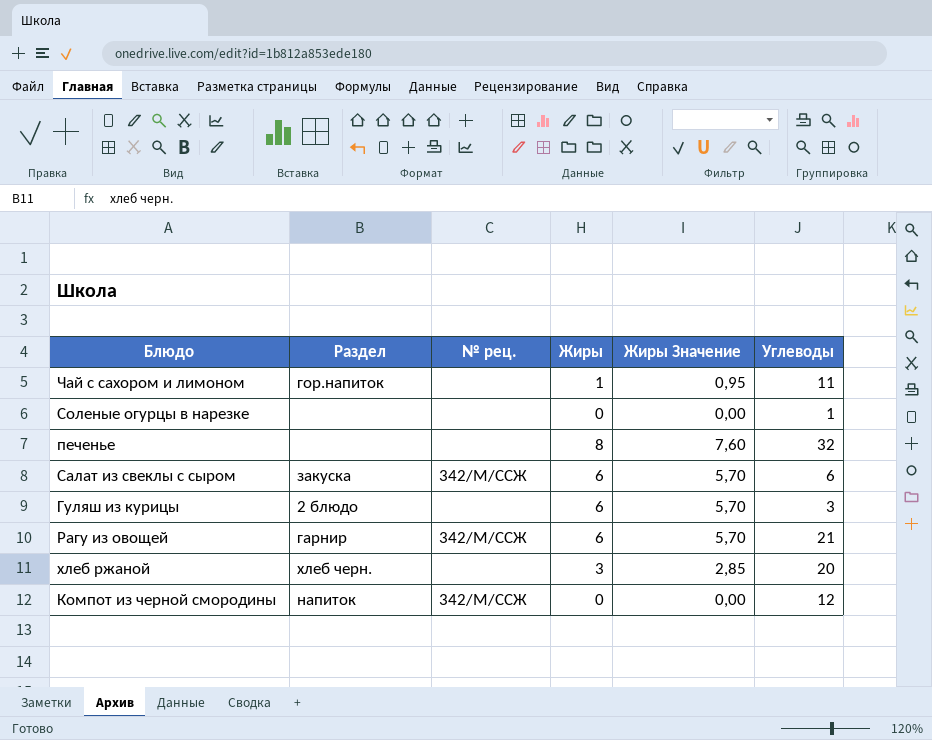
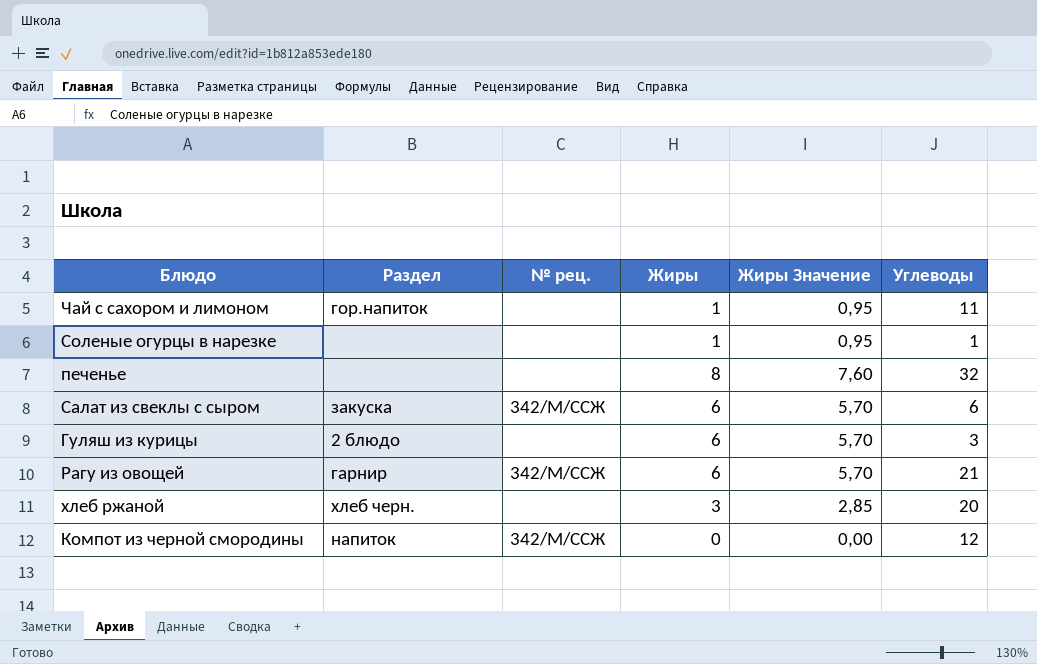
Соленые огурцы в нарезке | Жиры: 0 -> 1
Соленые огурцы в нарезке | Жиры Значение: 0,00 -> 0,95

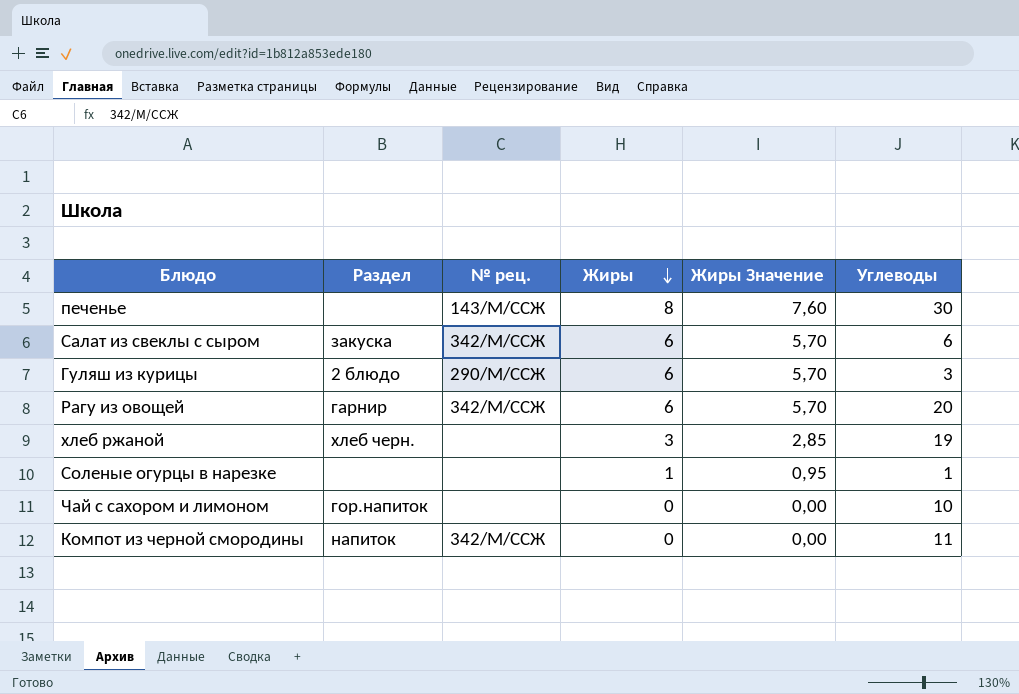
row order: none -> Жиры descending
печенье | № рец.: none -> 143/М/ССЖ
печенье | Углеводы: 32 -> 30
Гуляш из курицы | № рец.: none -> 290/М/ССЖ
Рагу из овощей | Углеводы: 21 -> 20
хлеб ржаной | Углеводы: 20 -> 19
Чай с сахором и лимоном | Жиры: 1 -> 0
Чай с сахором и лимоном | Жиры Значение: 0,95 -> 0,00
Чай с сахором и лимоном | Углеводы: 11 -> 10
Компот из черной смородины | Углеводы: 12 -> 11

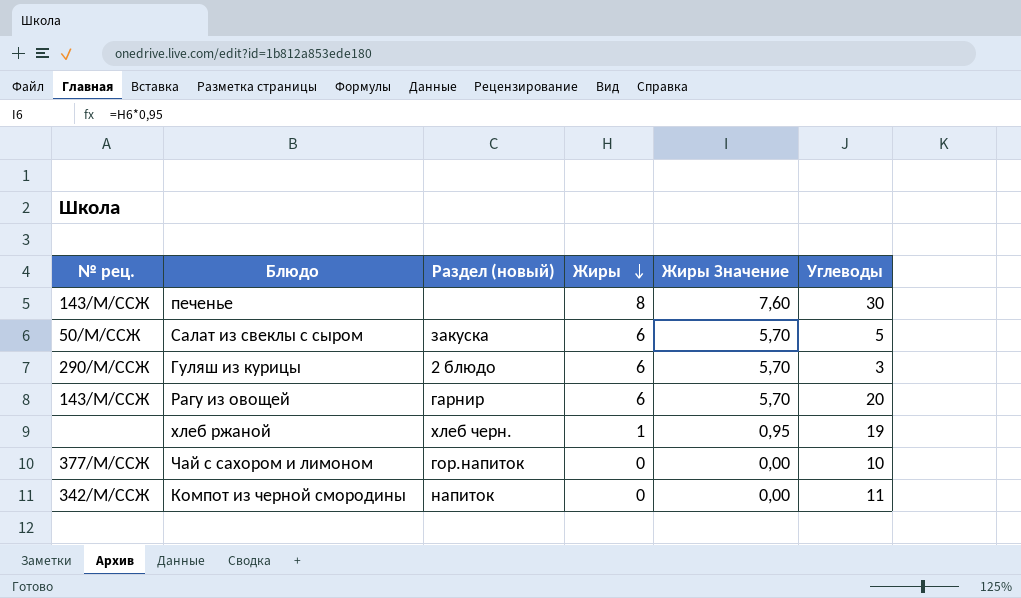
column № рец. | position: 3 -> 1
column name: Раздел -> Раздел (новый)
row Соленые огурцы в нарезке: none | none | 1 | 0,95 | 1 -> none
Салат из свеклы с сыром | № рец.: 342/М/ССЖ -> 50/М/ССЖ
Салат из свеклы с сыром | Углеводы: 6 -> 5
Рагу из овощей | № рец.: 342/М/ССЖ -> 143/М/ССЖ
хлеб ржаной | Жиры: 3 -> 1
хлеб ржаной | Жиры Значение: 2,85 -> 0,95
Чай с сахором и лимоном | № рец.: none -> 377/М/ССЖ

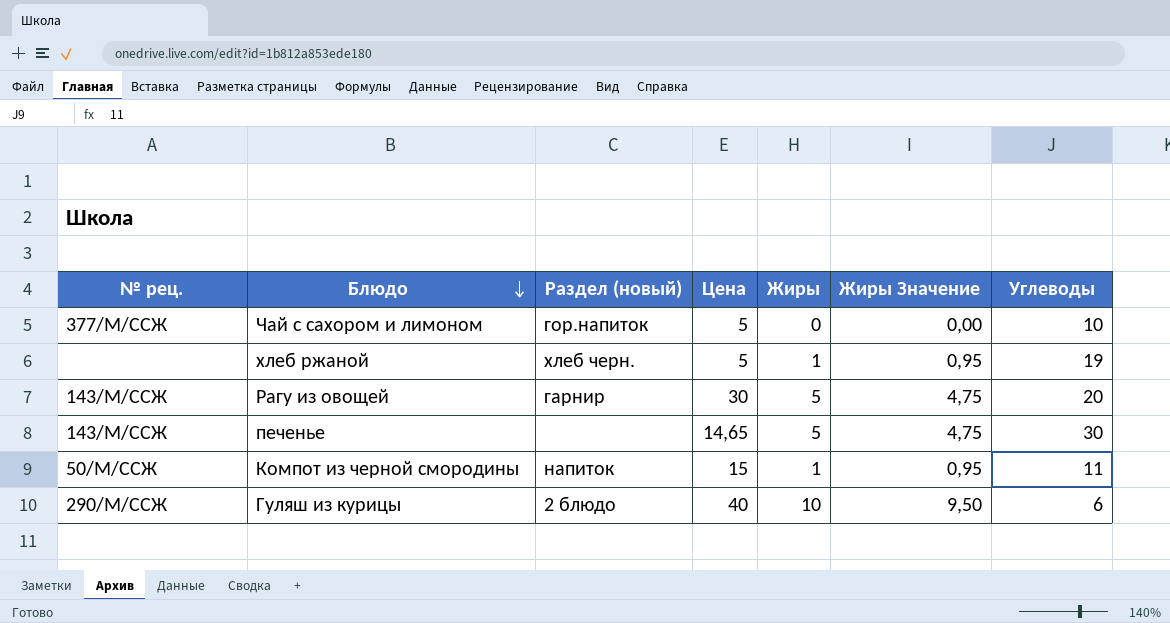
row order: Жиры descending -> Блюдо descending
column Цена | position: none -> 4
row Салат из свеклы с сыром: 50/М/ССЖ | закуска | 6 | 5,70 | 5 -> none
Рагу из овощей | Жиры: 6 -> 5
Рагу из овощей | Жиры Значение: 5,70 -> 4,75
печенье | Жиры: 8 -> 5
печенье | Жиры Значение: 7,60 -> 4,75
Компот из черной смородины | № рец.: 342/М/ССЖ -> 50/М/ССЖ
Компот из черной смородины | Жиры: 0 -> 1
Компот из черной смородины | Жиры Значение: 0,00 -> 0,95
Гуляш из курицы | Жиры: 6 -> 10
Гуляш из курицы | Жиры Значение: 5,70 -> 9,50
Гуляш из курицы | Углеводы: 3 -> 6

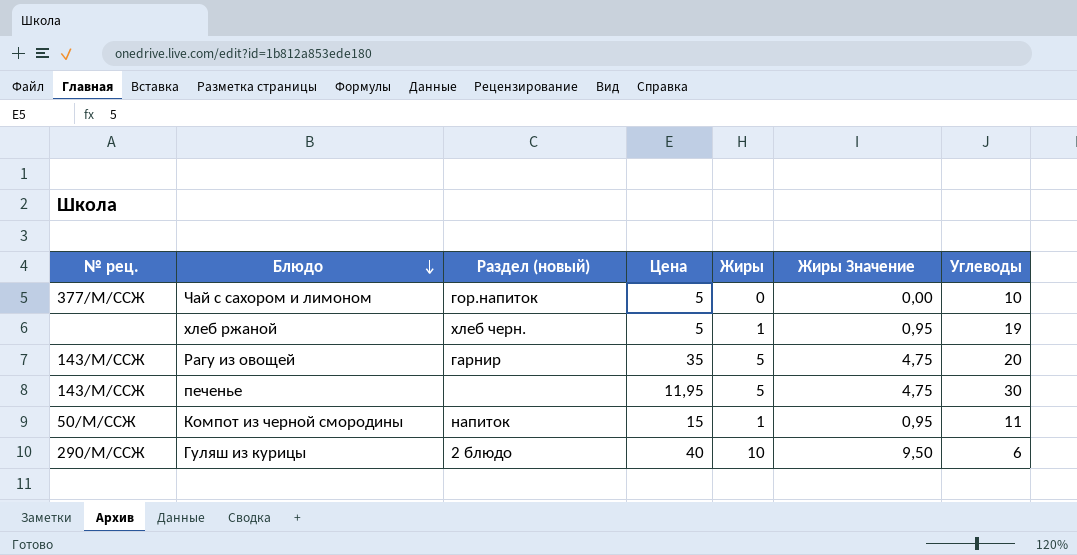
Рагу из овощей | Цена: 30 -> 35
печенье | Цена: 14,65 -> 11,95

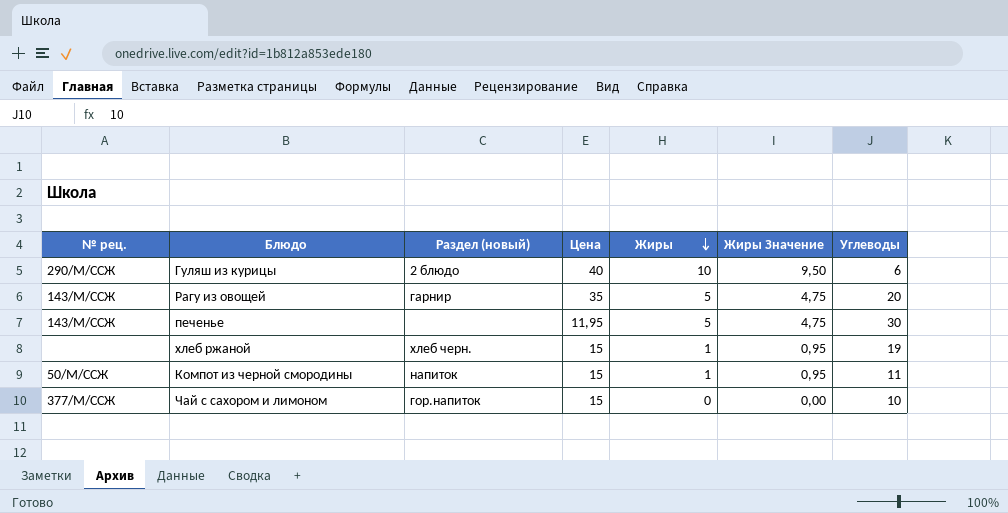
row order: Блюдо descending -> Жиры descending
хлеб ржаной | Цена: 5 -> 15
Чай с сахором и лимоном | Цена: 5 -> 15

